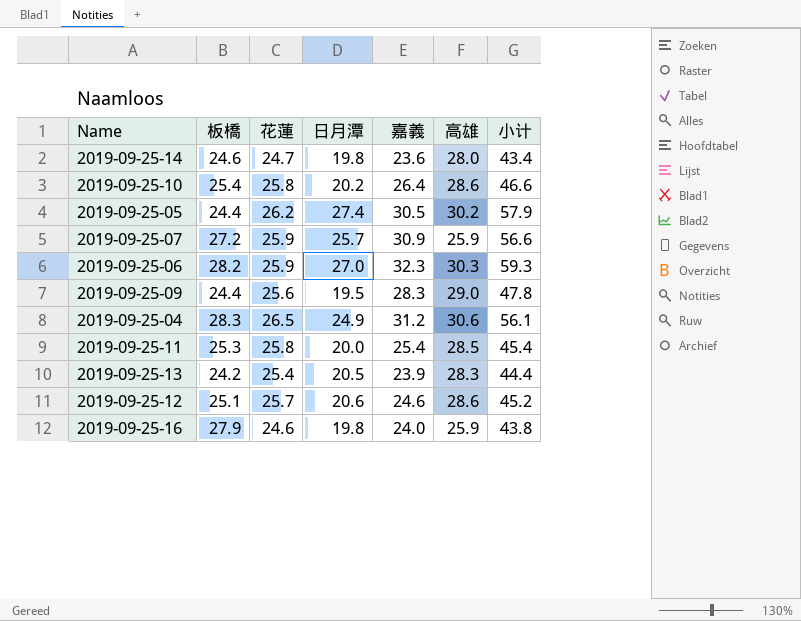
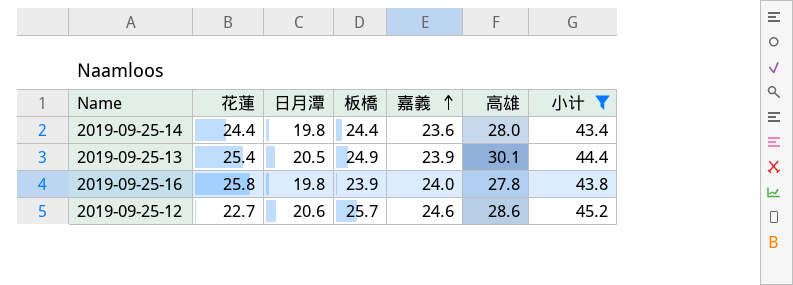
filter: none -> 小计 <= 45.2
row order: none -> 嘉義 ascending
column 板橋 | position: 2 -> 4
2019-09-25-14 | 花蓮: 24.7 -> 24.4
2019-09-25-14 | 板橋: 24.6 -> 24.4
2019-09-25-13 | 板橋: 24.2 -> 24.9
2019-09-25-13 | 高雄: 28.3 -> 30.1
2019-09-25-16 | 花蓮: 24.6 -> 25.8
2019-09-25-16 | 板橋: 27.9 -> 23.9
2019-09-25-16 | 高雄: 25.9 -> 27.8
2019-09-25-12 | 花蓮: 25.7 -> 22.7
2019-09-25-12 | 板橋: 25.1 -> 25.7

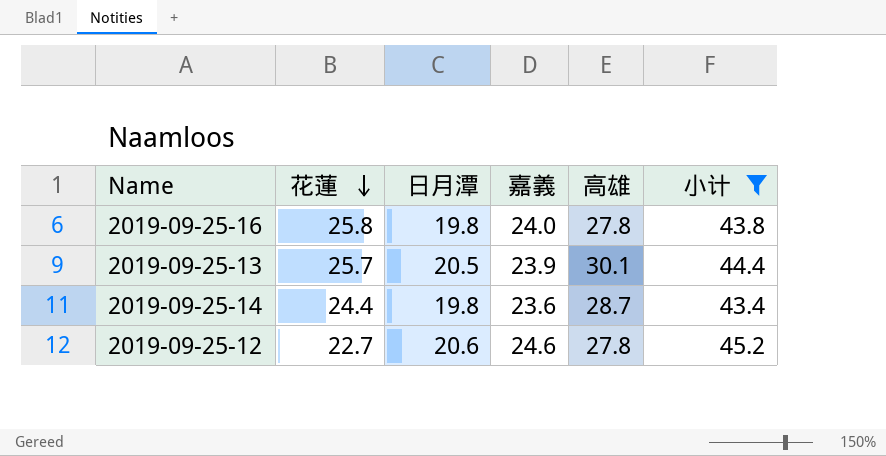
row order: 嘉義 ascending -> 花蓮 descending
column 板橋 | position: 4 -> none
2019-09-25-13 | 花蓮: 25.4 -> 25.7
2019-09-25-14 | 高雄: 28.0 -> 28.7
2019-09-25-12 | 高雄: 28.6 -> 27.8

